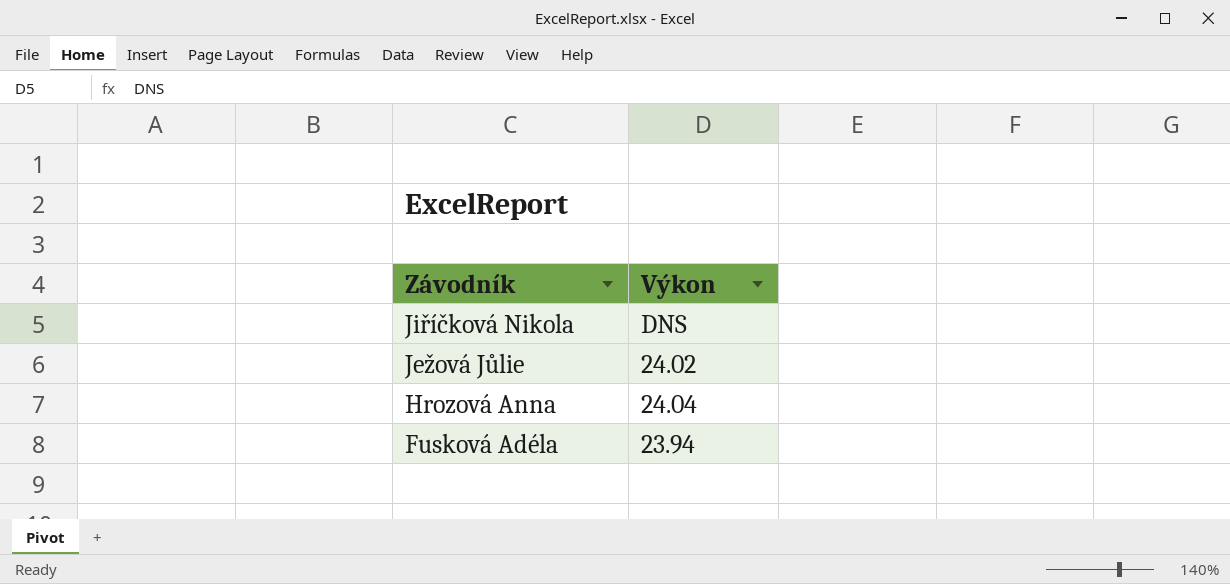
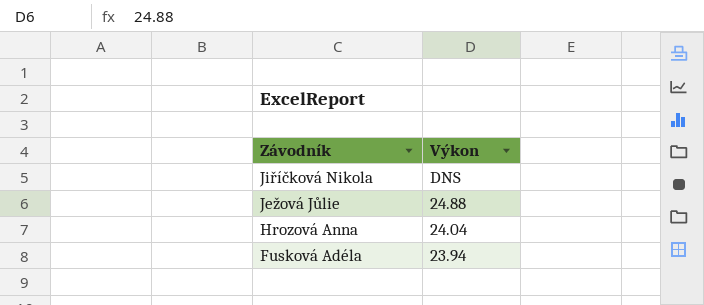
Ježová Jůlie | Výkon: 24.02 -> 24.88

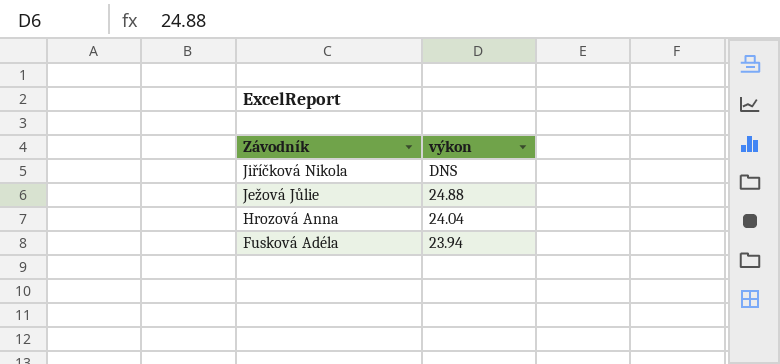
column name: Výkon -> výkon

